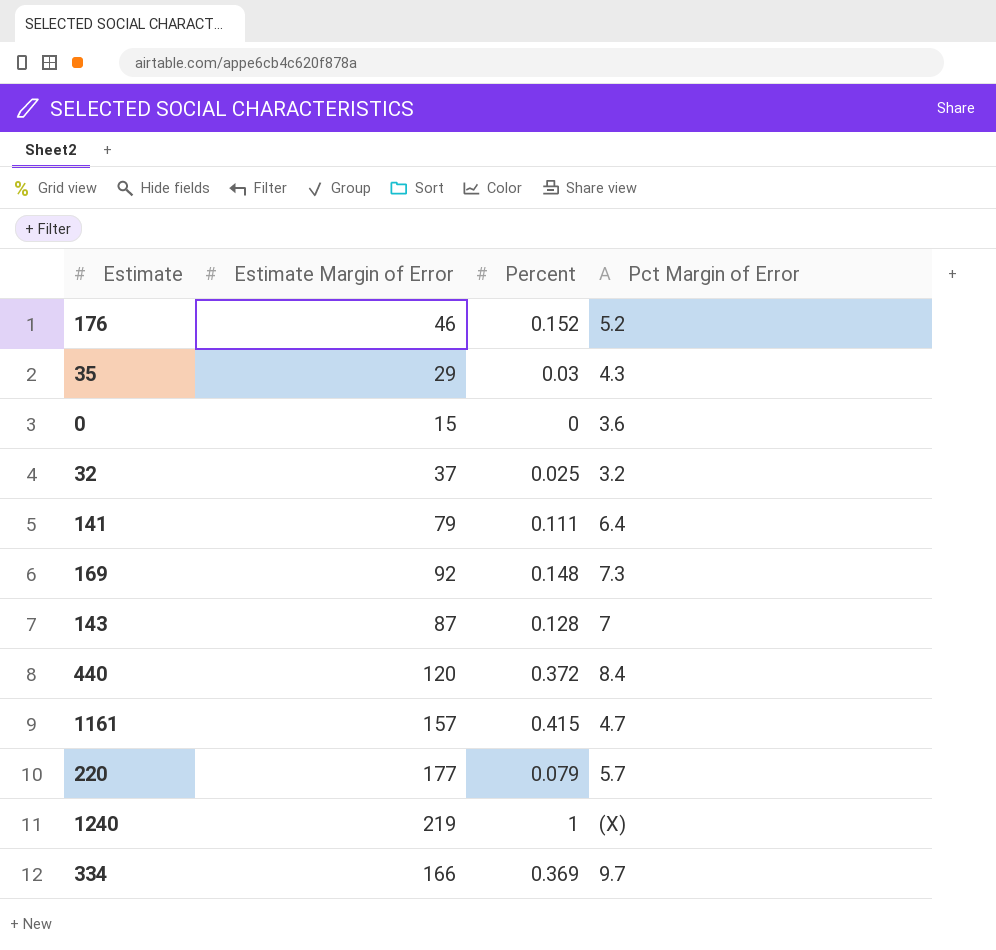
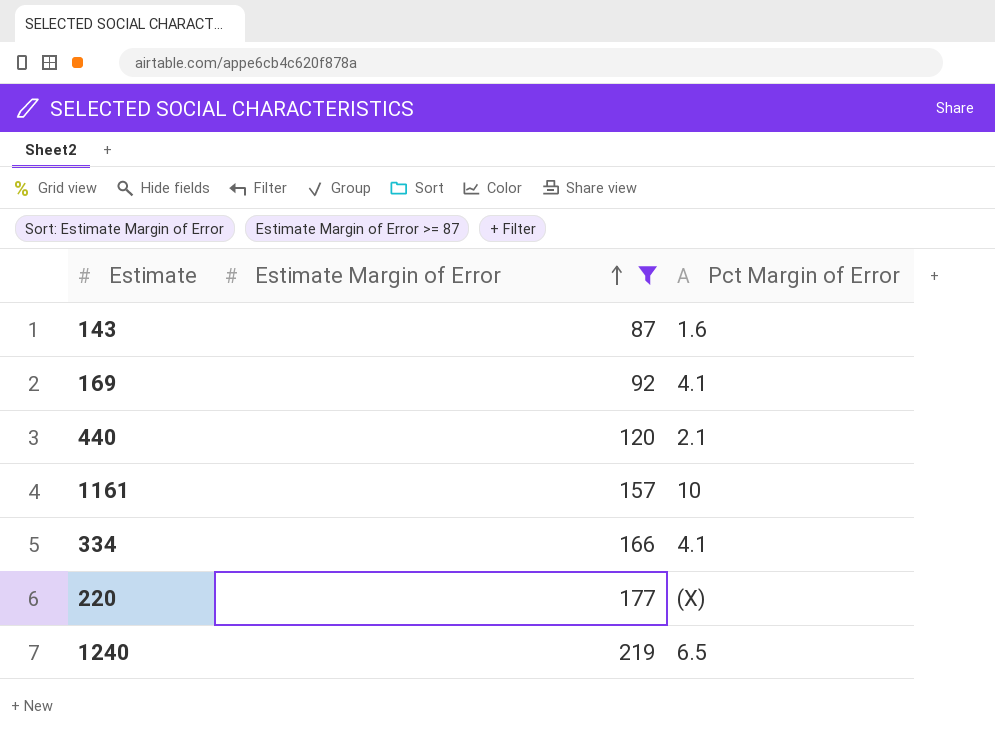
filter: none -> Estimate Margin of Error >= 87
row order: none -> Estimate Margin of Error ascending
column Percent | position: 3 -> none
143 | Pct Margin of Error: 7 -> 1.6
169 | Pct Margin of Error: 7.3 -> 4.1
440 | Pct Margin of Error: 8.4 -> 2.1
1161 | Pct Margin of Error: 4.7 -> 10
334 | Pct Margin of Error: 9.7 -> 4.1
220 | Pct Margin of Error: 5.7 -> (X)
1240 | Pct Margin of Error: (X) -> 6.5

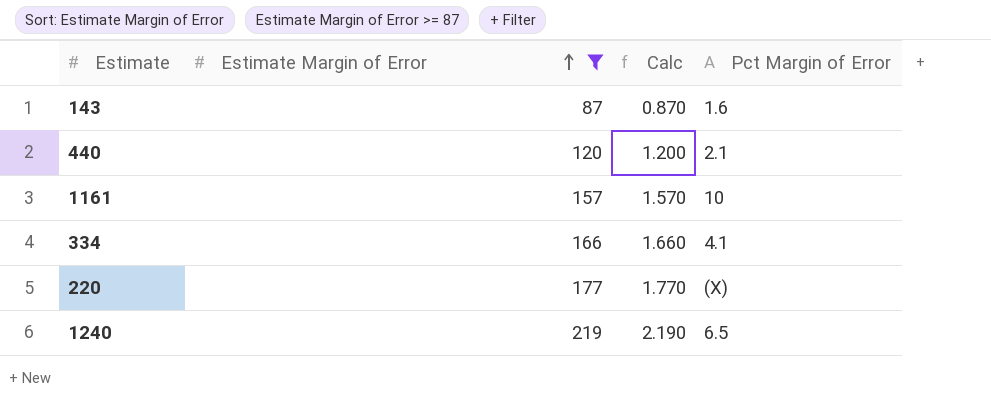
column Calc | formula: none -> [Estimate Margin of Error] * 0.01
row 169: 92 | 4.1 -> none

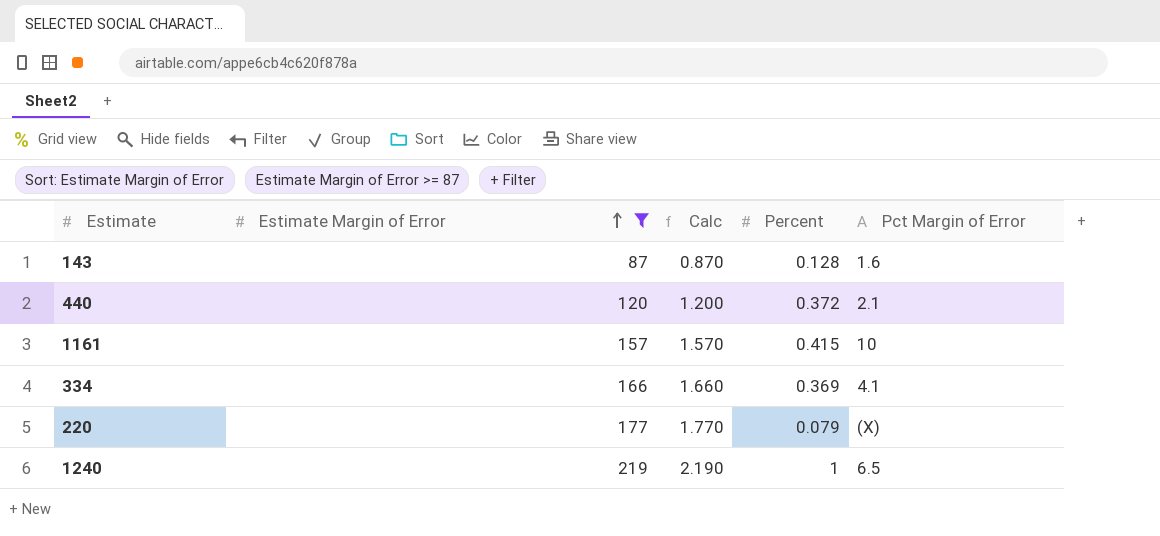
column Percent | position: none -> 4

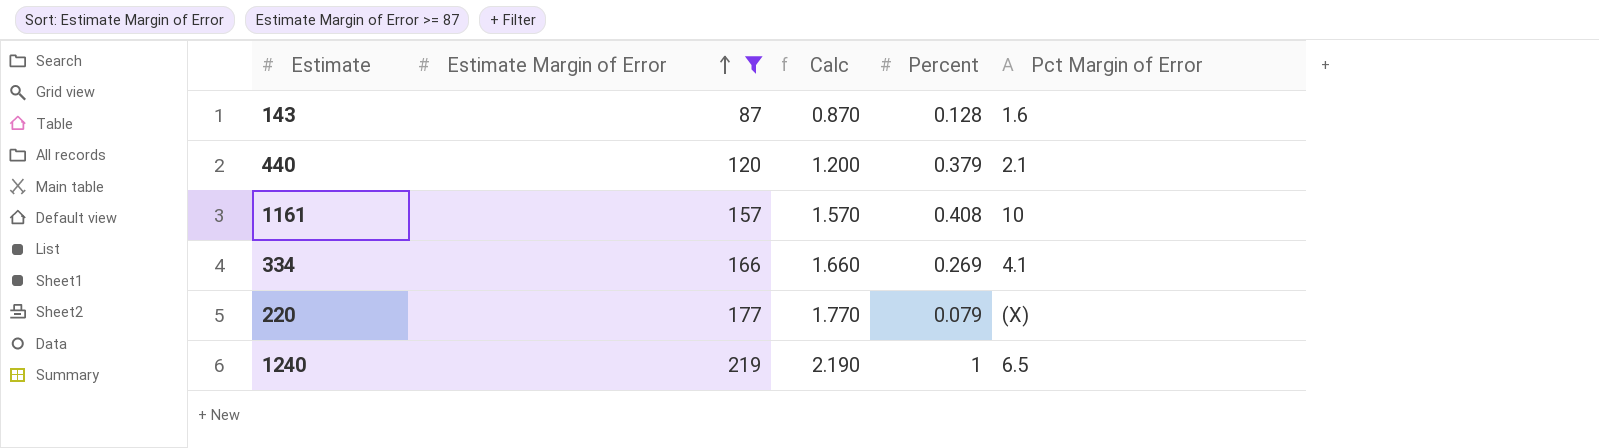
440 | Percent: 0.372 -> 0.379
1161 | Percent: 0.415 -> 0.408
334 | Percent: 0.369 -> 0.269

